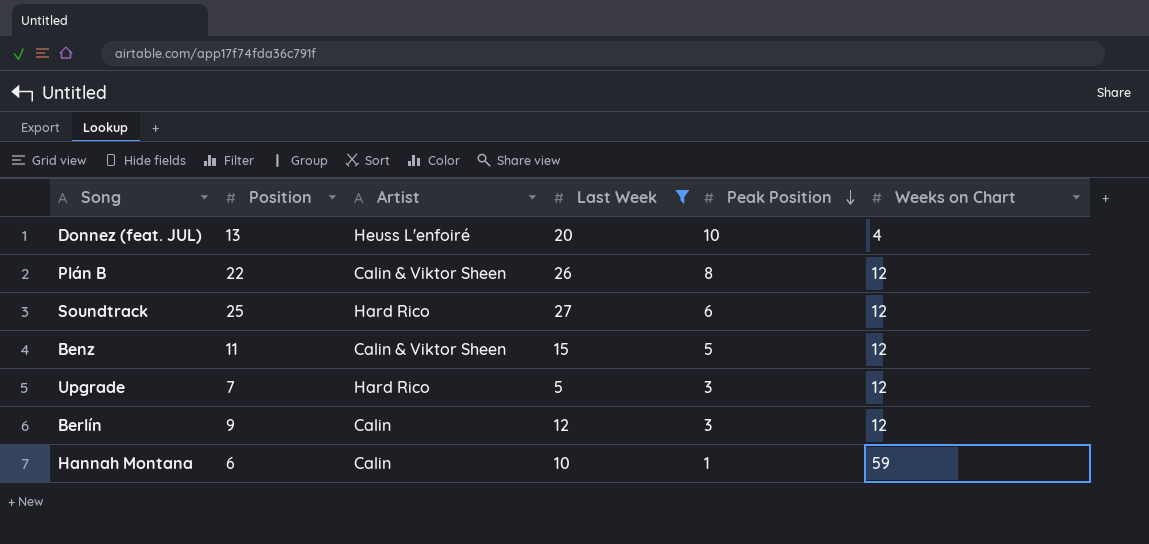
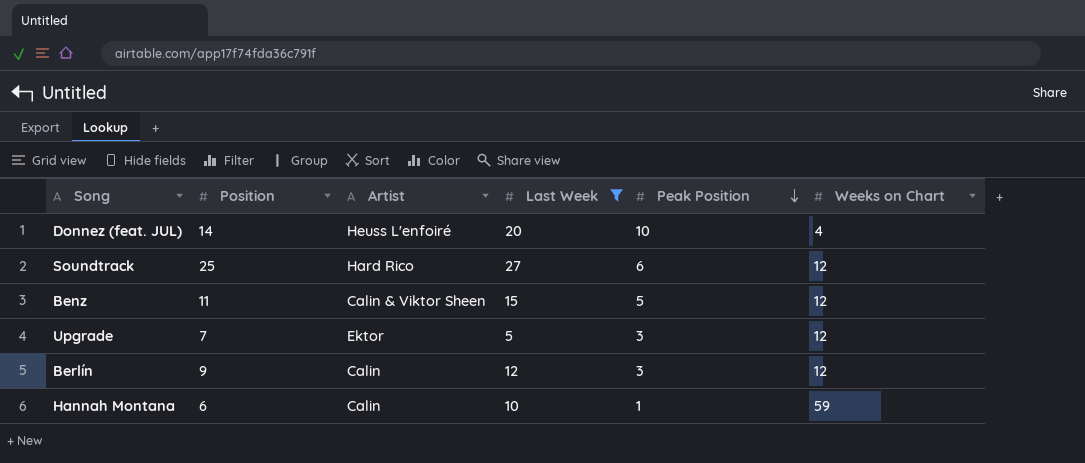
row Plán B: 22 | Calin & Viktor Sheen | 26 | 8 | 12 -> none
Donnez (feat. JUL) | Position: 13 -> 14
Upgrade | Artist: Hard Rico -> Ektor

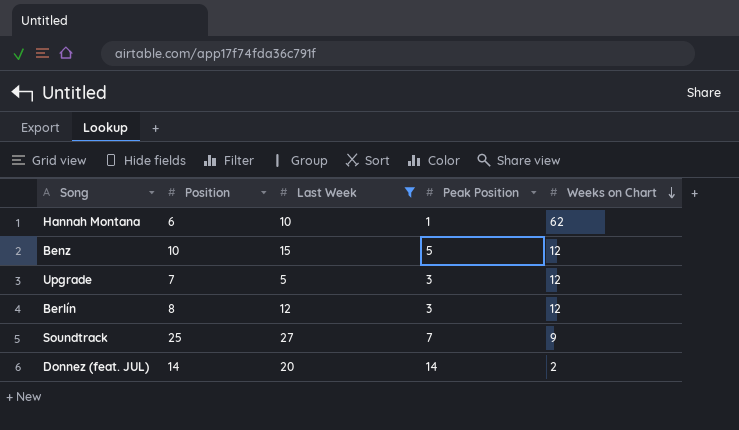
row order: Peak Position descending -> Weeks on Chart descending
column Artist | position: 3 -> none
Hannah Montana | Weeks on Chart: 59 -> 62
Benz | Position: 11 -> 10
Berlín | Position: 9 -> 8
Soundtrack | Peak Position: 6 -> 7
Soundtrack | Weeks on Chart: 12 -> 9
Donnez (feat. JUL) | Peak Position: 10 -> 14
Donnez (feat. JUL) | Weeks on Chart: 4 -> 2

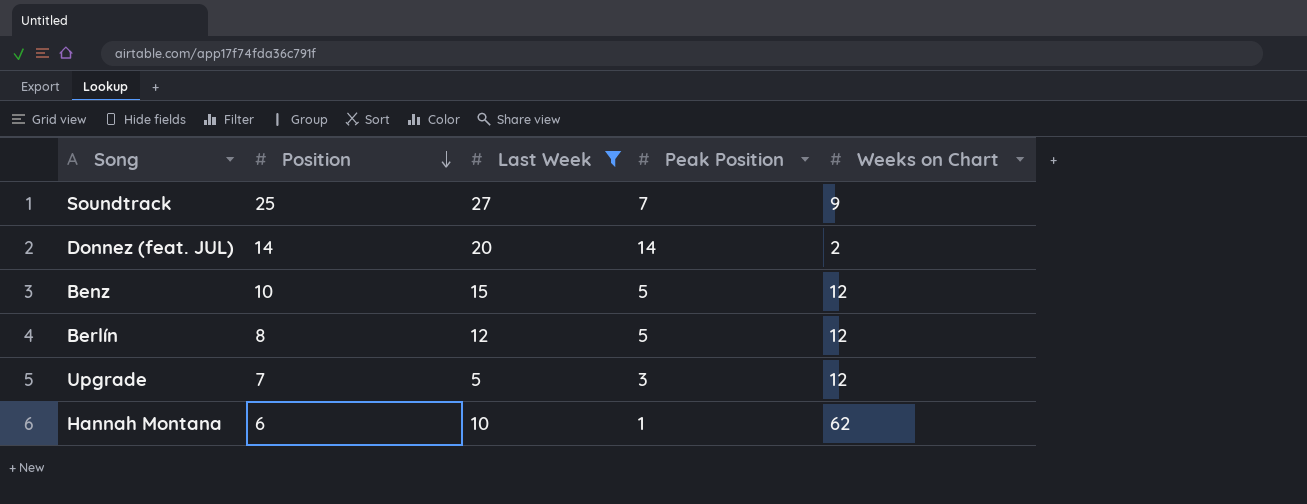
row order: Weeks on Chart descending -> Position descending
Berlín | Peak Position: 3 -> 5

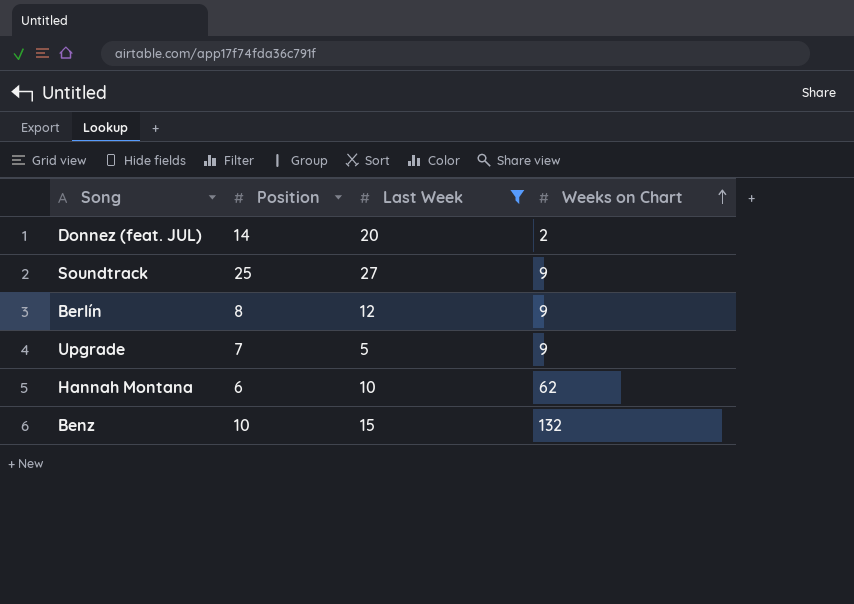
row order: Position descending -> Weeks on Chart ascending
column Peak Position | position: 4 -> none
Berlín | Weeks on Chart: 12 -> 9
Upgrade | Weeks on Chart: 12 -> 9
Benz | Weeks on Chart: 12 -> 132

